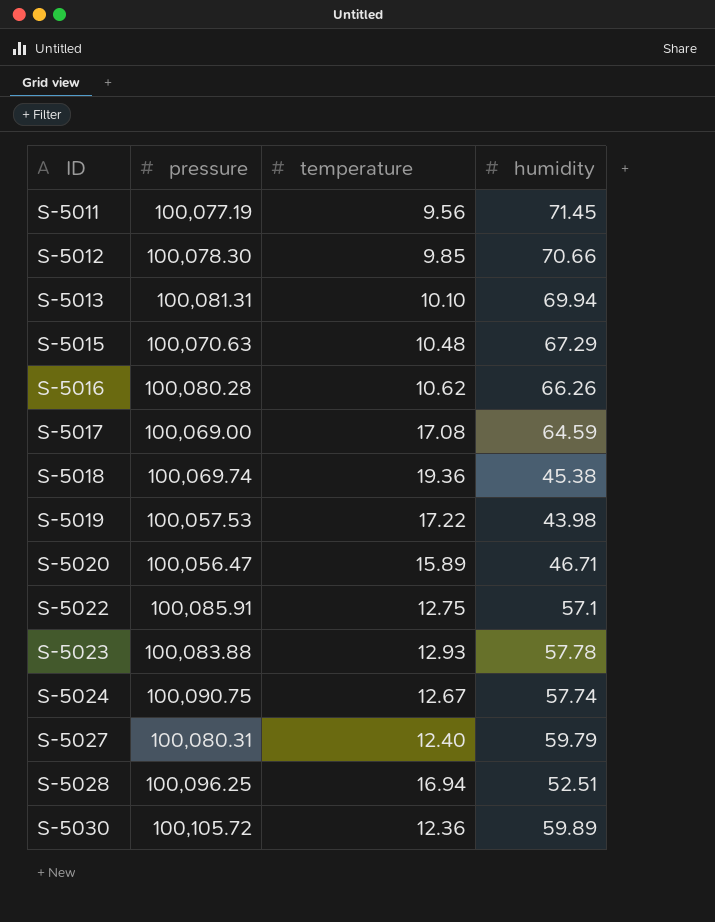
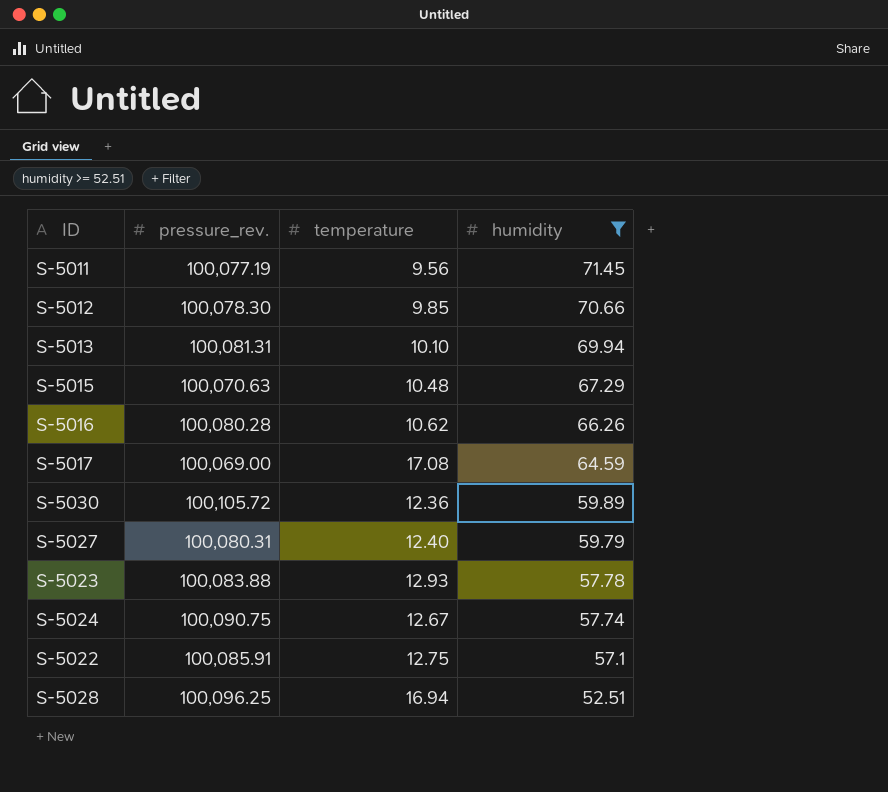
filter: none -> humidity >= 52.51
row order: ID ascending -> humidity descending
column name: pressure -> pressure_rev.

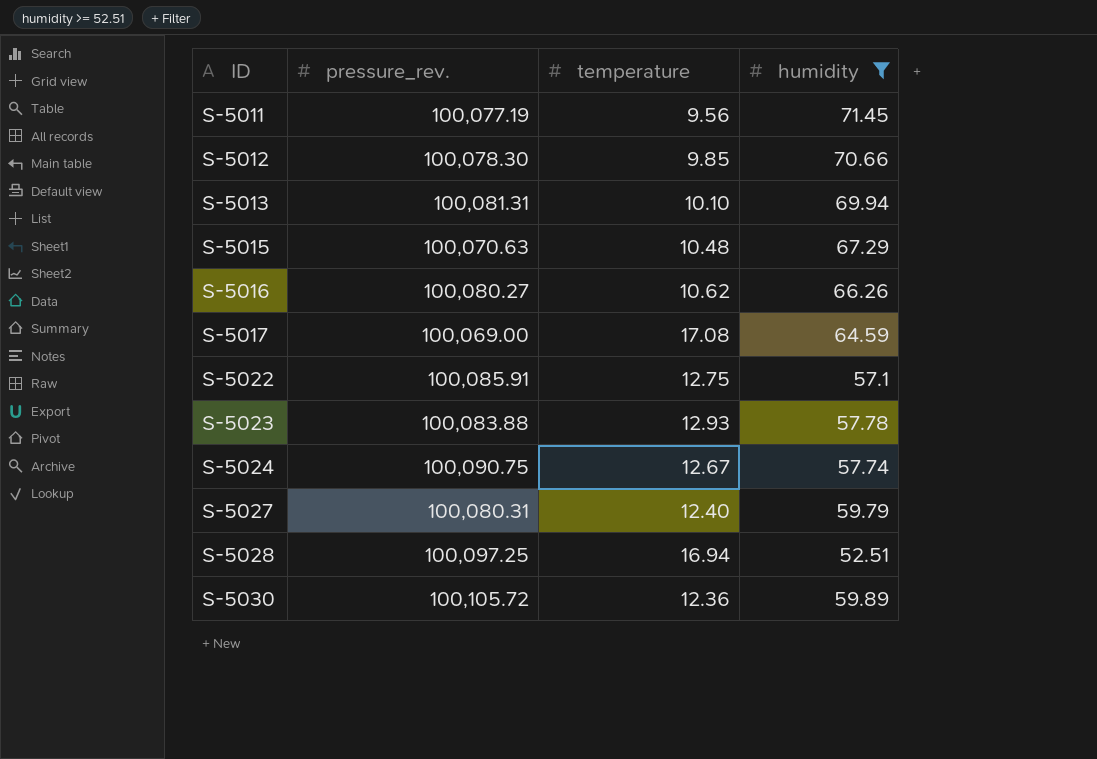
row order: humidity descending -> ID ascending
S-5016 | pressure_rev.: 100,080.28 -> 100,080.27
S-5028 | pressure_rev.: 100,096.25 -> 100,097.25

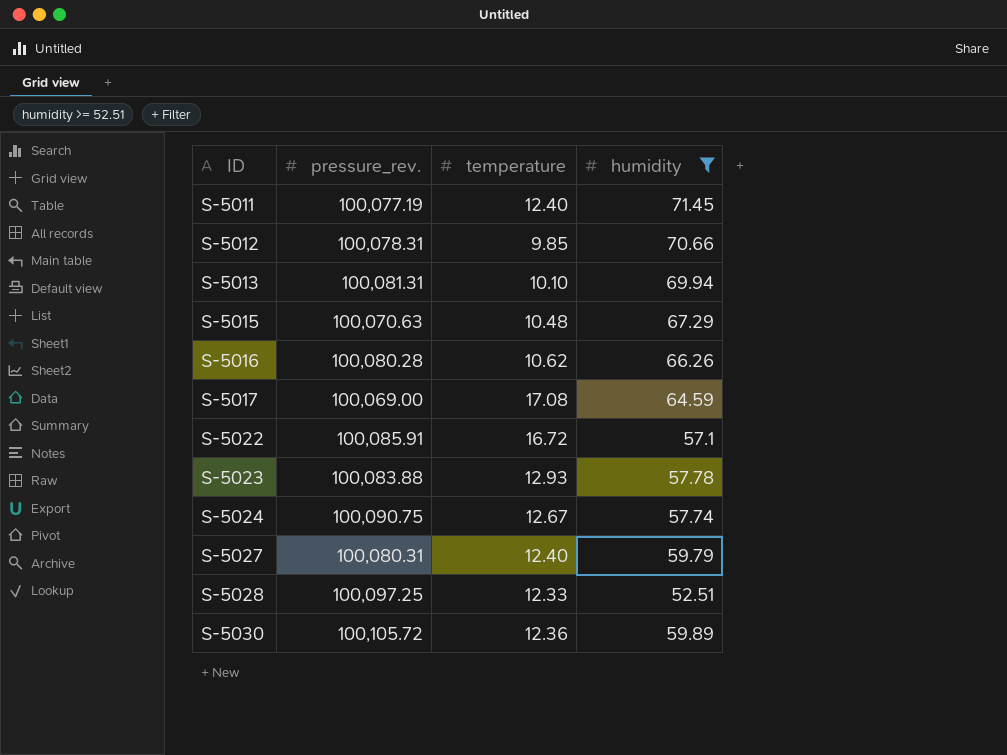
S-5011 | temperature: 9.56 -> 12.40
S-5012 | pressure_rev.: 100,078.30 -> 100,078.31
S-5016 | pressure_rev.: 100,080.27 -> 100,080.28
S-5022 | temperature: 12.75 -> 16.72
S-5028 | temperature: 16.94 -> 12.33

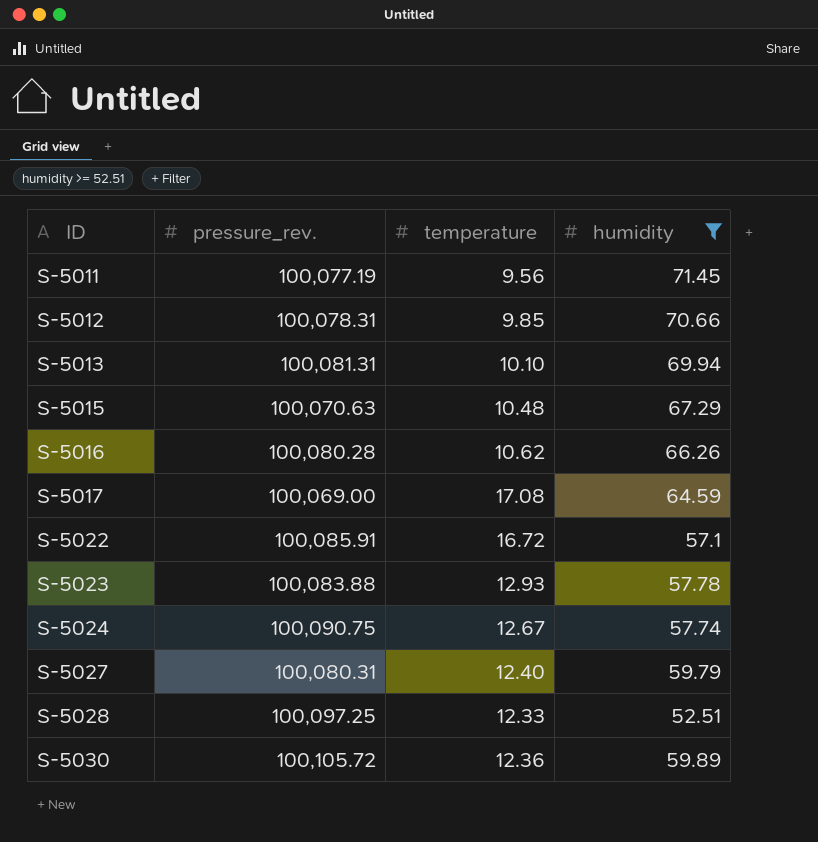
S-5011 | temperature: 12.40 -> 9.56

